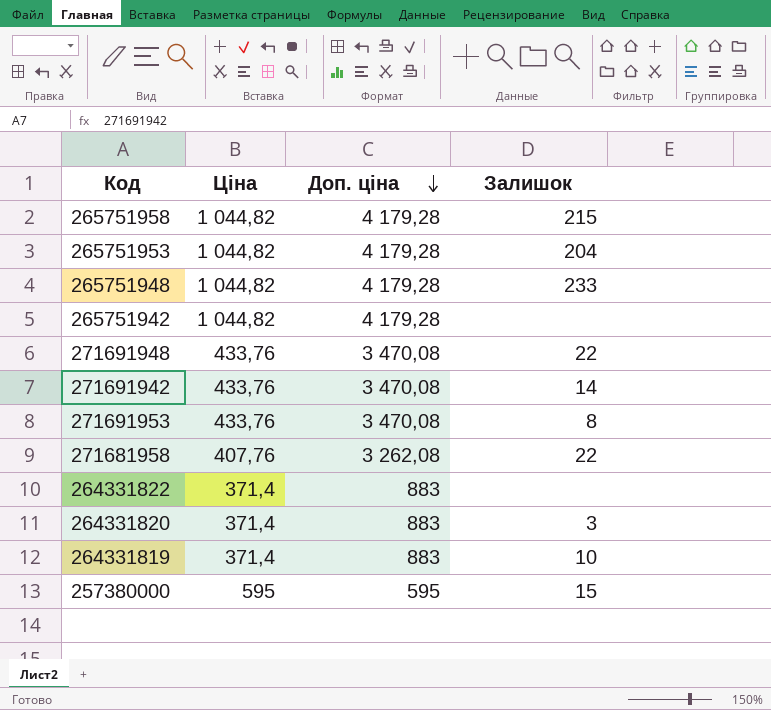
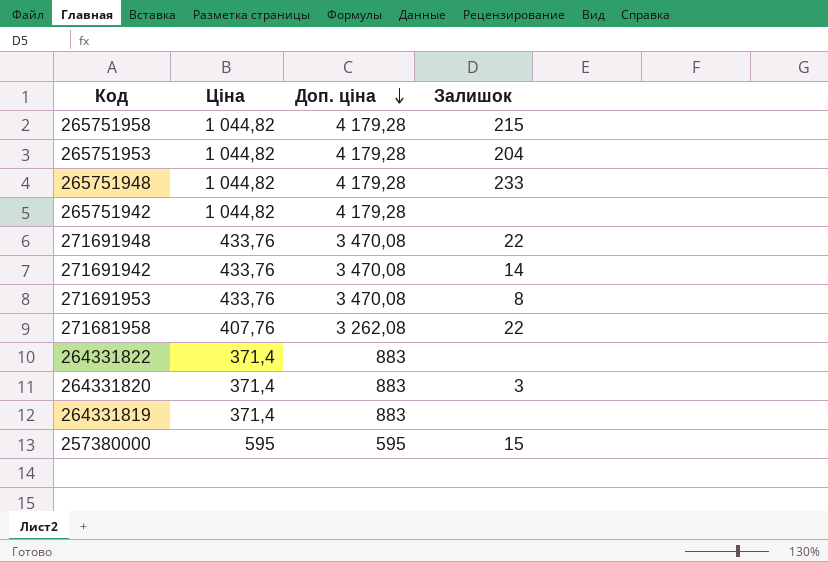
264331819 | Залишок: 10 -> none

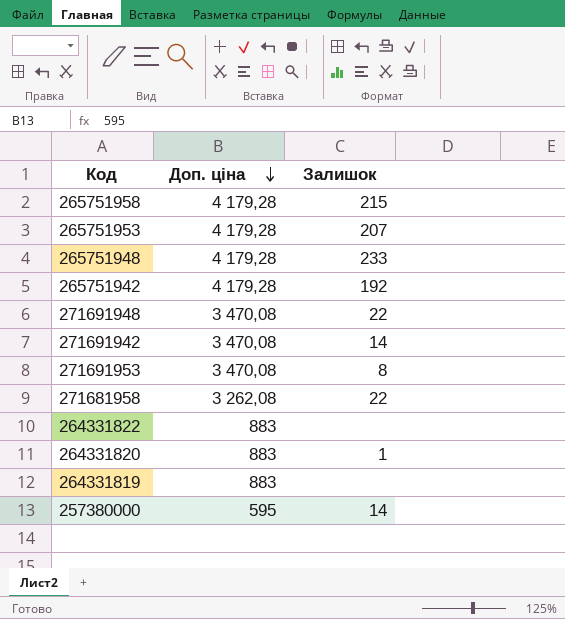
column Ціна | position: 2 -> none
265751953 | Залишок: 204 -> 207
265751942 | Залишок: none -> 192
264331820 | Залишок: 3 -> 1
257380000 | Залишок: 15 -> 14

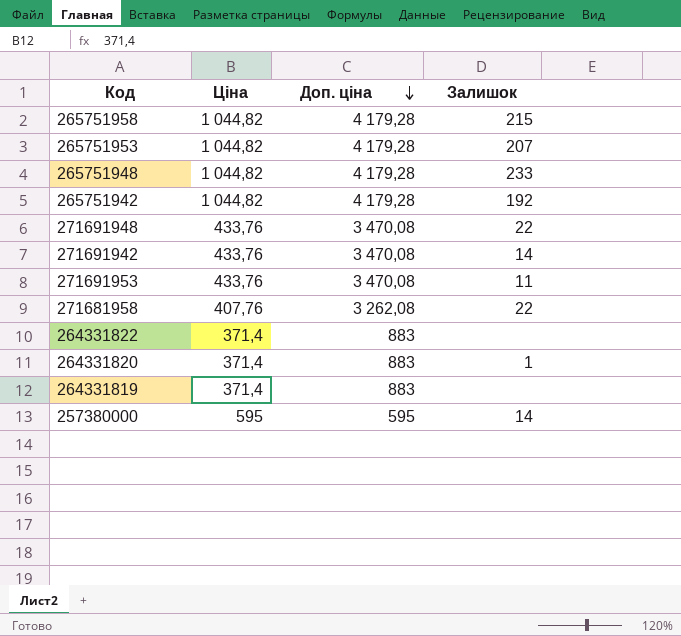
column Ціна | position: none -> 2
271691953 | Залишок: 8 -> 11

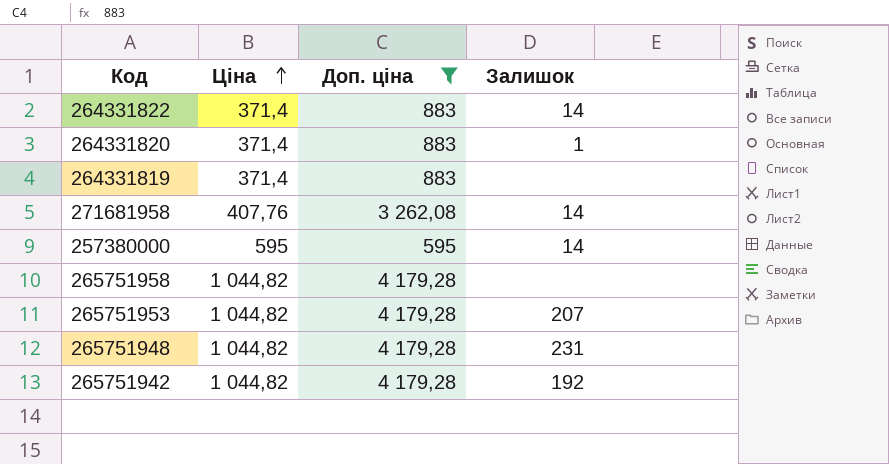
filter: none -> Доп. ціна != 3 470,08
row order: Доп. ціна descending -> Ціна ascending
264331822 | Залишок: none -> 14
271681958 | Залишок: 22 -> 14
265751958 | Залишок: 215 -> none
265751948 | Залишок: 233 -> 231

